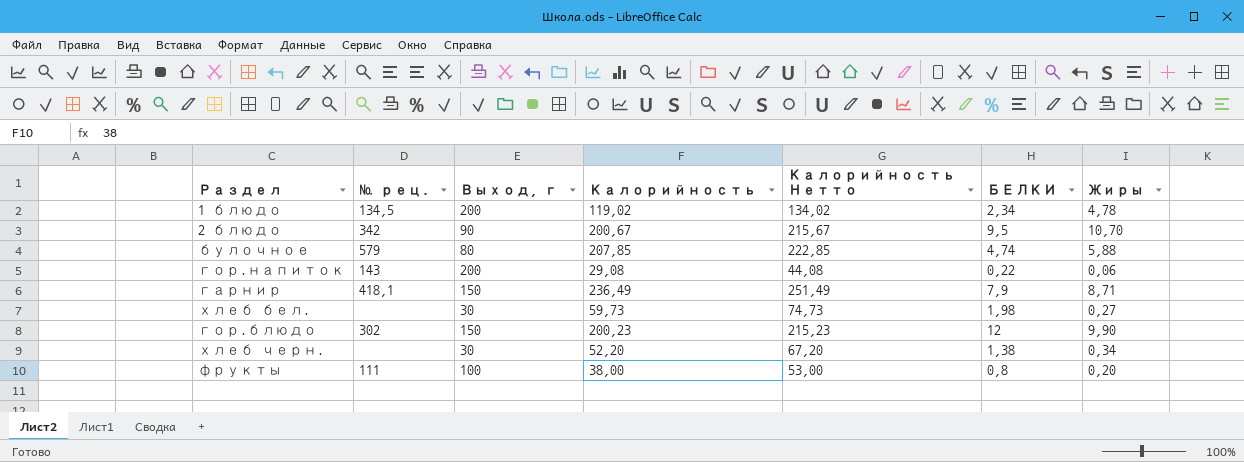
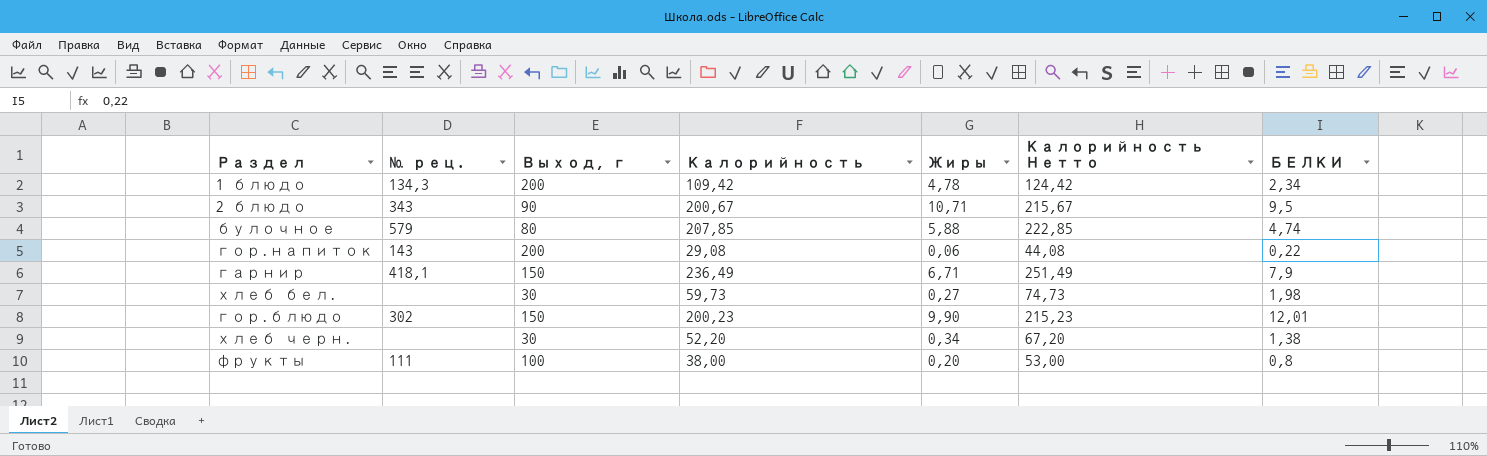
column Жиры | position: 7 -> 5
1 блюдо | № рец.: 134,5 -> 134,3
1 блюдо | Калорийность: 119,02 -> 109,42
1 блюдо | Калорийность Нетто: 134,02 -> 124,42
2 блюдо | № рец.: 342 -> 343
2 блюдо | Жиры: 10,70 -> 10,71
гарнир | Жиры: 8,71 -> 6,71
гор.блюдо | БЕЛКИ: 12 -> 12,01

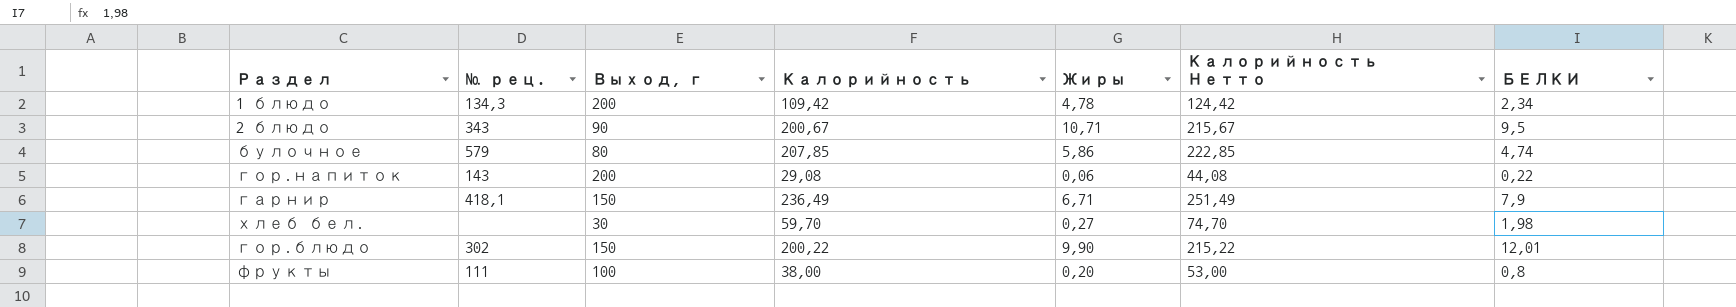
row хлеб черн.: none | 30 | 52,20 | 0,34 | 67,20 | 1,38 -> none
булочное | Жиры: 5,88 -> 5,86
хлеб бел. | Калорийность: 59,73 -> 59,70
хлеб бел. | Калорийность Нетто: 74,73 -> 74,70
гор.блюдо | Калорийность: 200,23 -> 200,22
гор.блюдо | Калорийность Нетто: 215,23 -> 215,22

